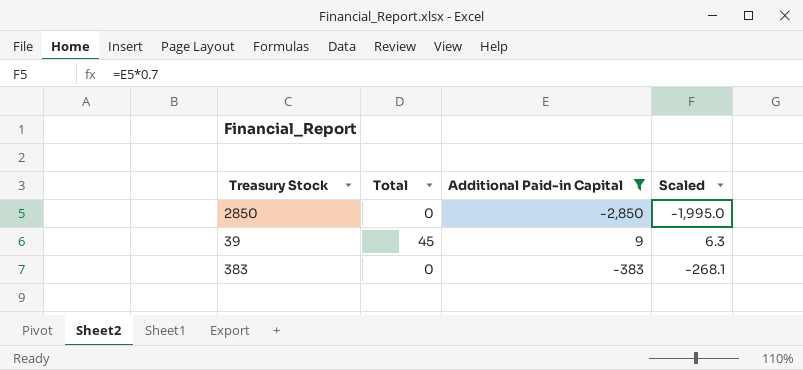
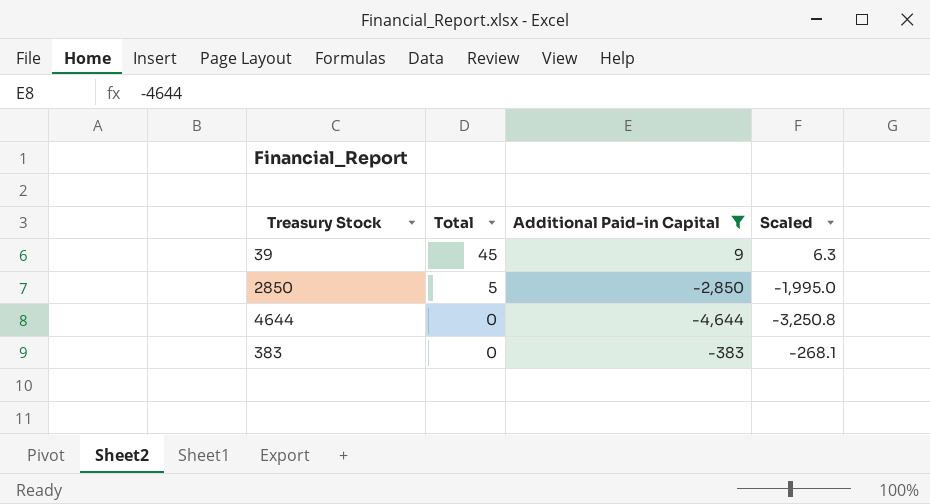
row order: none -> Total descending
2850 | Total: 0 -> 5
row 4644: none -> 0 | -4,644 | -3,250.8

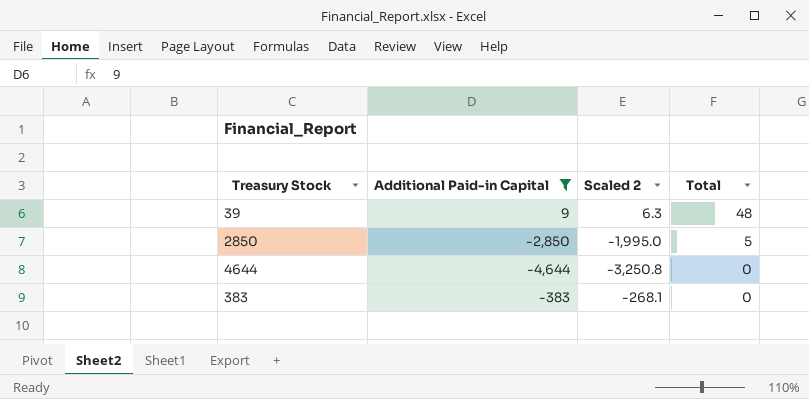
column name: Scaled -> Scaled 2
column Total | position: 2 -> 4
39 | Total: 45 -> 48

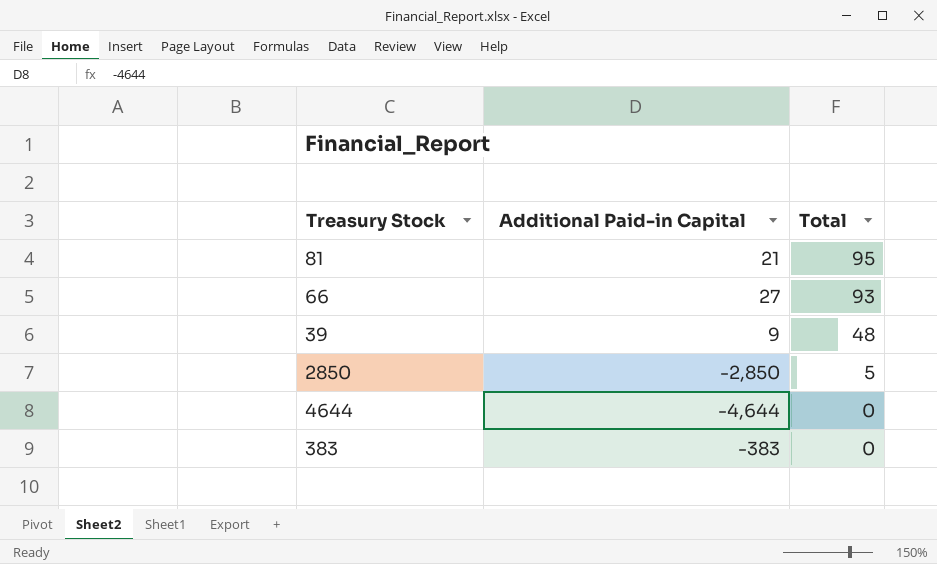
filter: Additional Paid-in Capital <= 9 -> none
column Scaled 2 | formula: [Additional Paid-in Capital] * 0.7 -> none

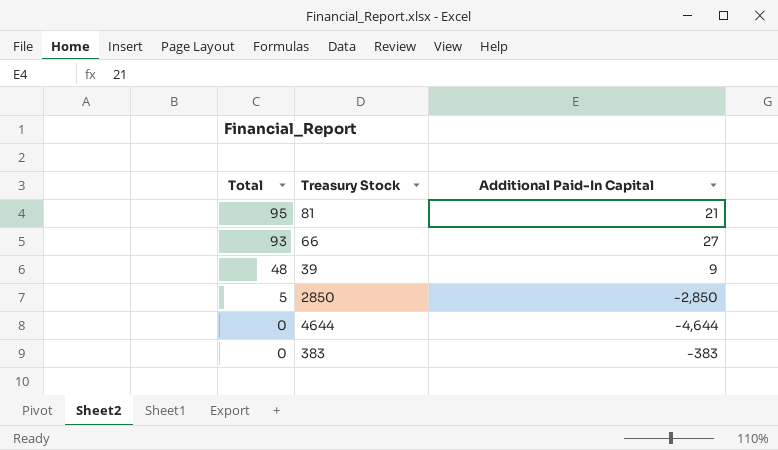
column Total | position: 3 -> 1
column name: Additional Paid-in Capital -> Additional Paid-In Capital

